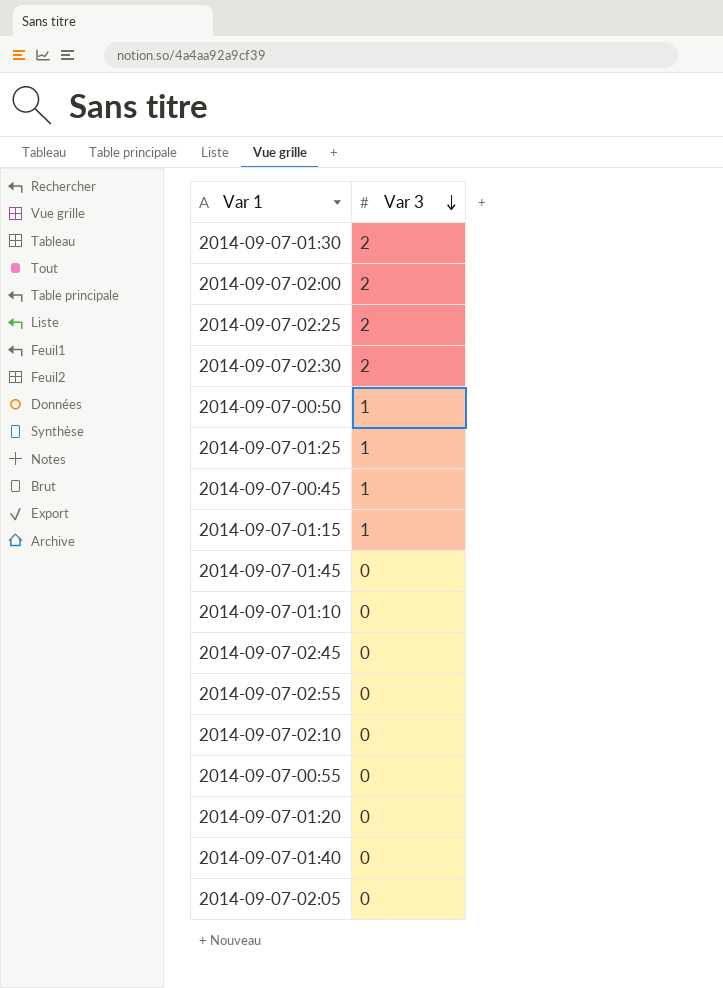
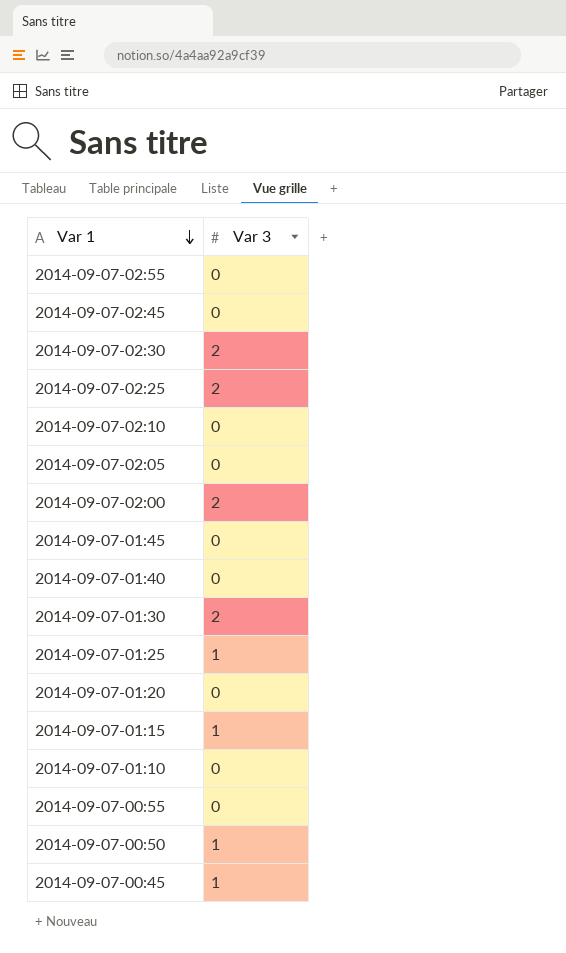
row order: Var 3 descending -> Var 1 descending

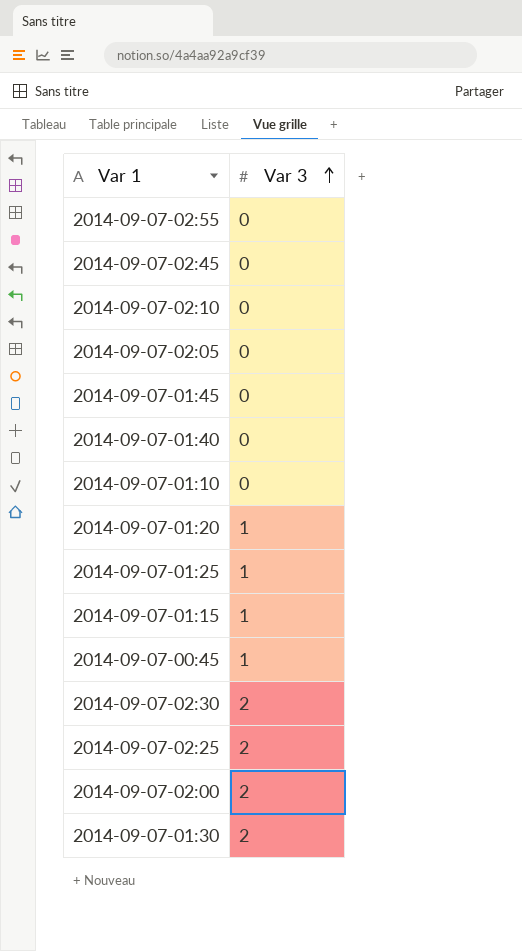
row order: Var 1 descending -> Var 3 ascending
row 2014-09-07-00:55: 0 -> none
row 2014-09-07-00:50: 1 -> none
2014-09-07-01:20 | Var 3: 0 -> 1

